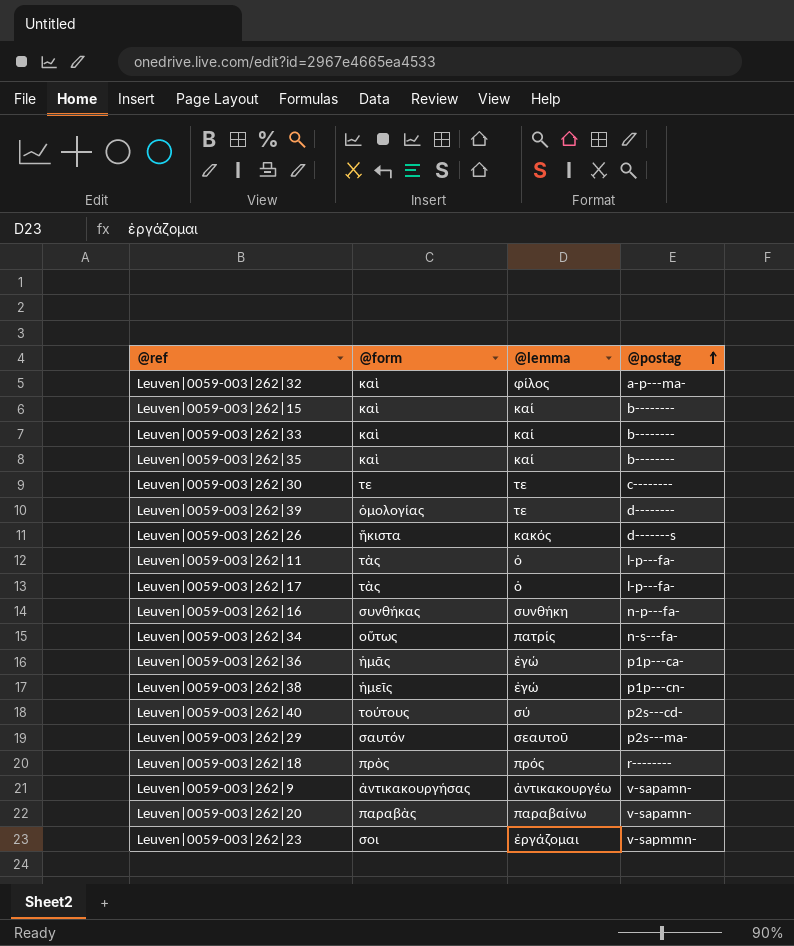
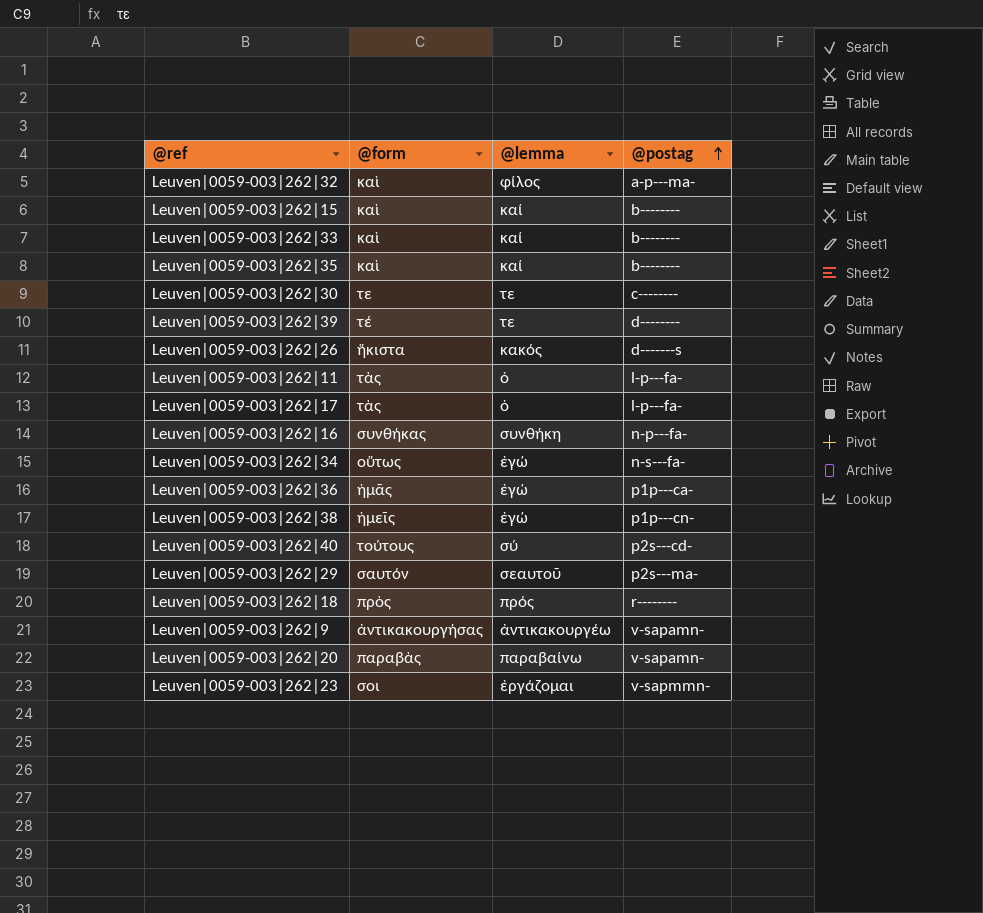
Leuven|0059-003|262|39 | @form: ὁμολογίας -> τέ
Leuven|0059-003|262|34 | @lemma: πατρίς -> ἐγώ

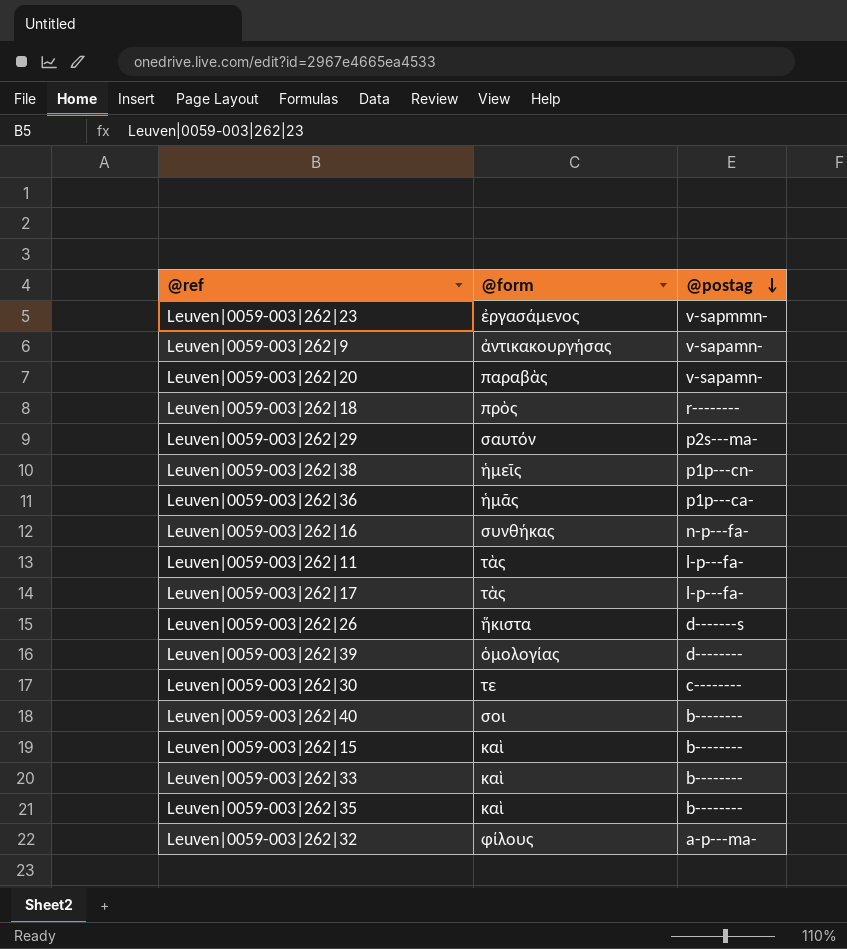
row order: @postag ascending -> @postag descending
column @lemma | position: 3 -> none
row Leuven|0059-003|262|34: οὕτως | ἐγώ | n-s---fa- -> none
Leuven|0059-003|262|23 | @form: σοι -> ἐργασάμενος
Leuven|0059-003|262|39 | @form: τέ -> ὁμολογίας
Leuven|0059-003|262|40 | @form: τούτους -> σοι
Leuven|0059-003|262|40 | @postag: p2s---cd- -> b--------
Leuven|0059-003|262|32 | @form: καὶ -> φίλους

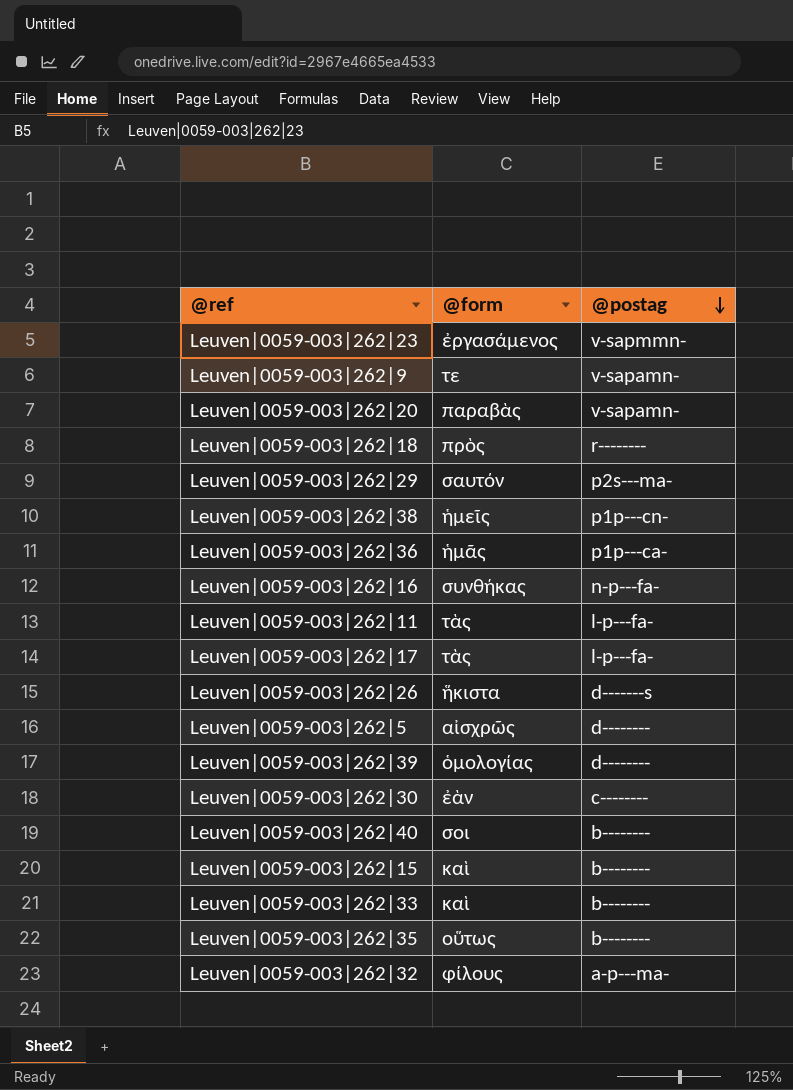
Leuven|0059-003|262|9 | @form: ἀντικακουργήσας -> τε
row Leuven|0059-003|262|5: none -> αἰσχρῶς | d--------
Leuven|0059-003|262|30 | @form: τε -> ἐὰν
Leuven|0059-003|262|35 | @form: καὶ -> οὕτως

